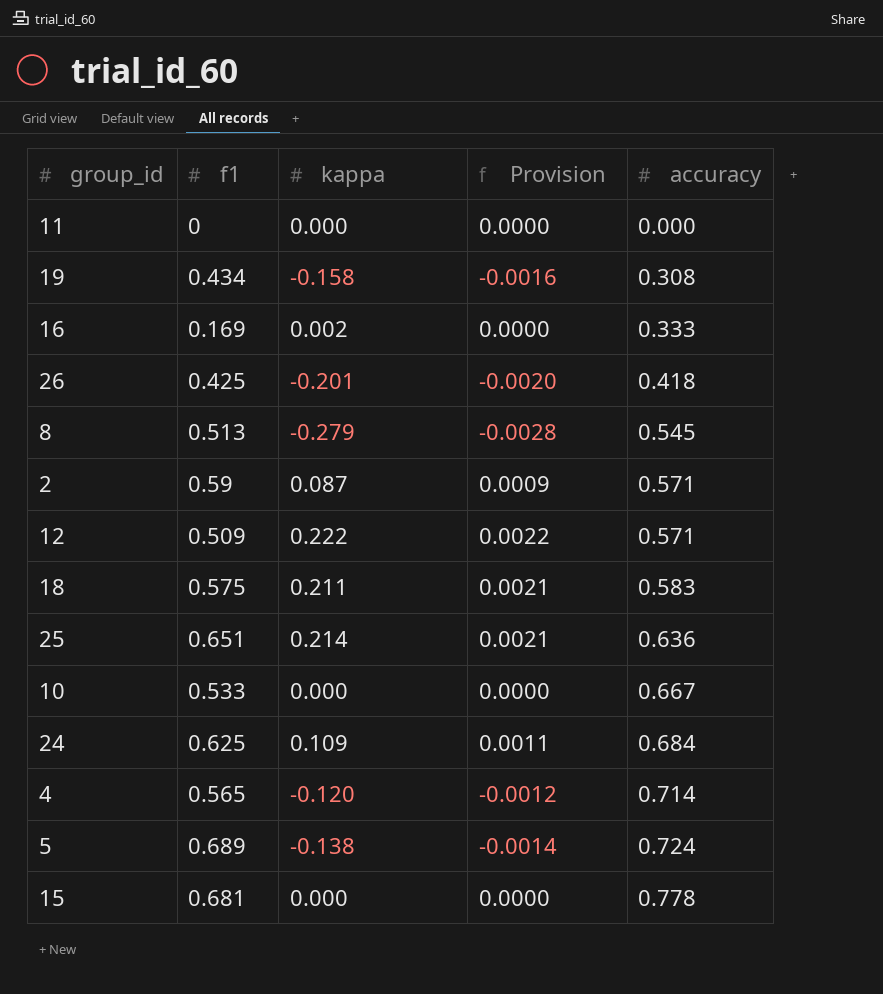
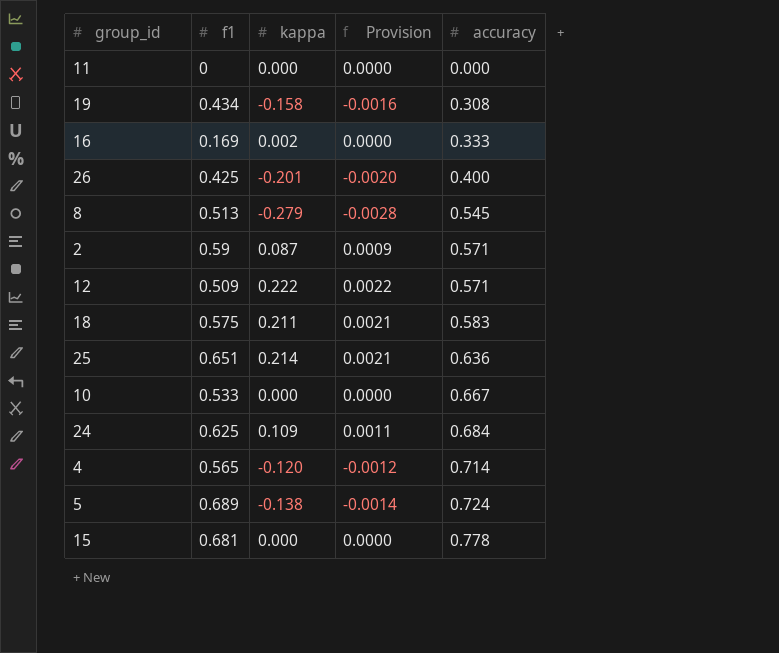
26 | accuracy: 0.418 -> 0.400

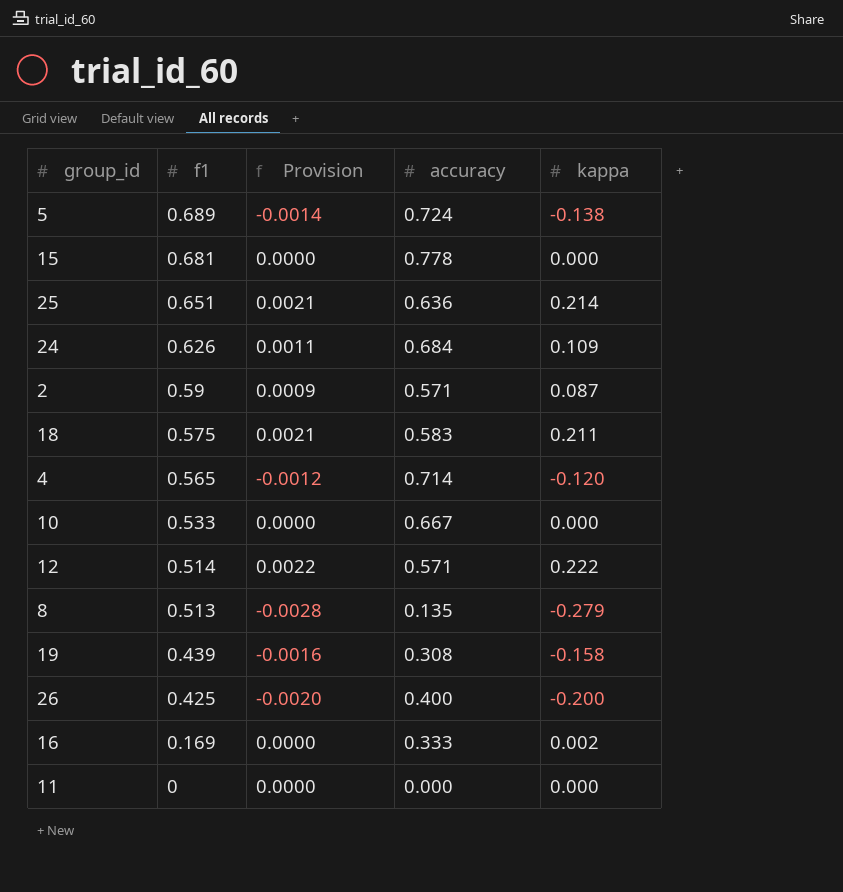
row order: accuracy ascending -> f1 descending
column kappa | position: 3 -> 5
24 | f1: 0.625 -> 0.626
12 | f1: 0.509 -> 0.514
8 | accuracy: 0.545 -> 0.135
19 | f1: 0.434 -> 0.439
26 | kappa: -0.201 -> -0.200

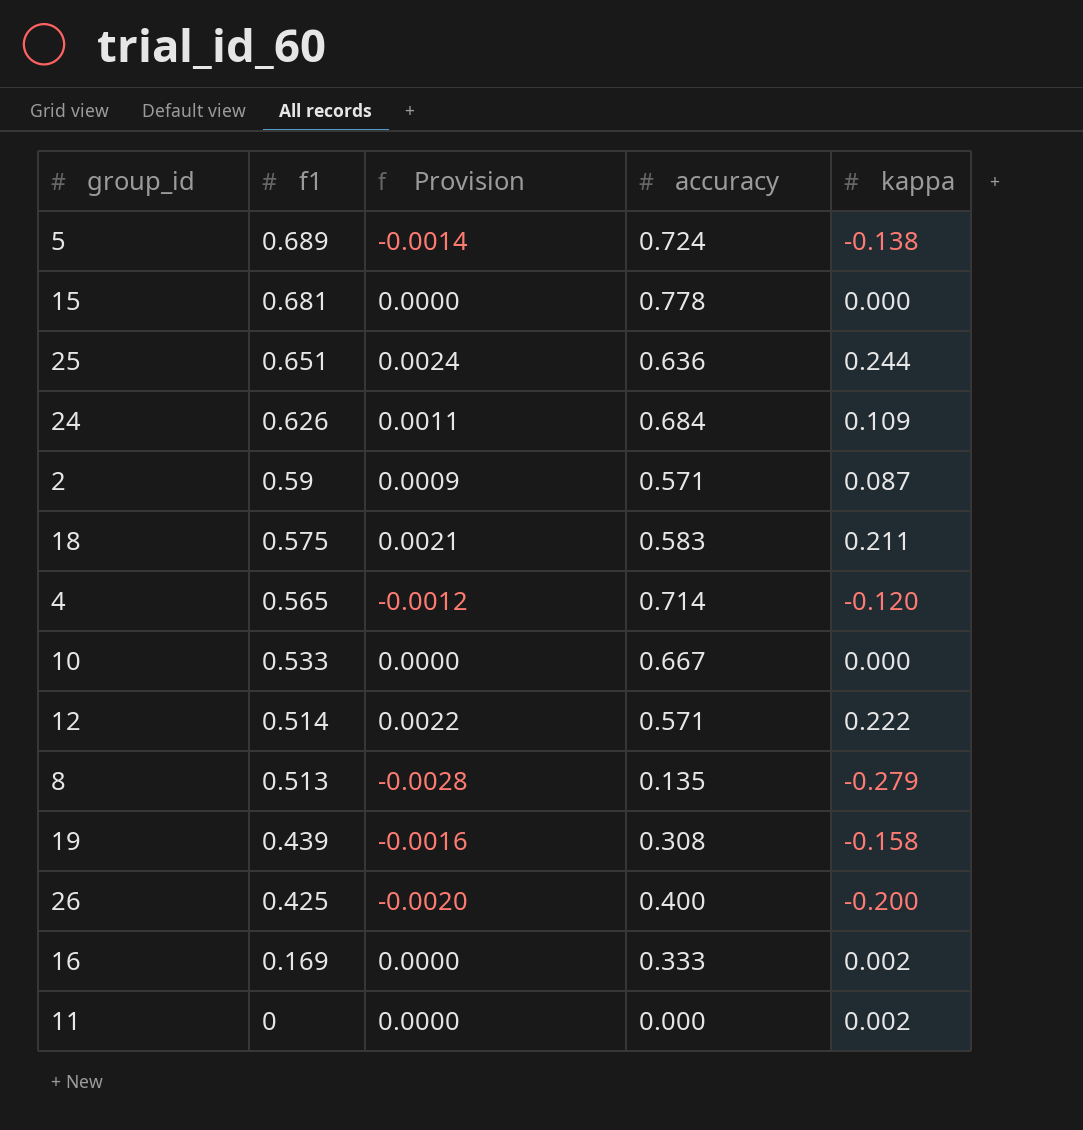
25 | Provision: 0.0021 -> 0.0024
25 | kappa: 0.214 -> 0.244
11 | kappa: 0.000 -> 0.002

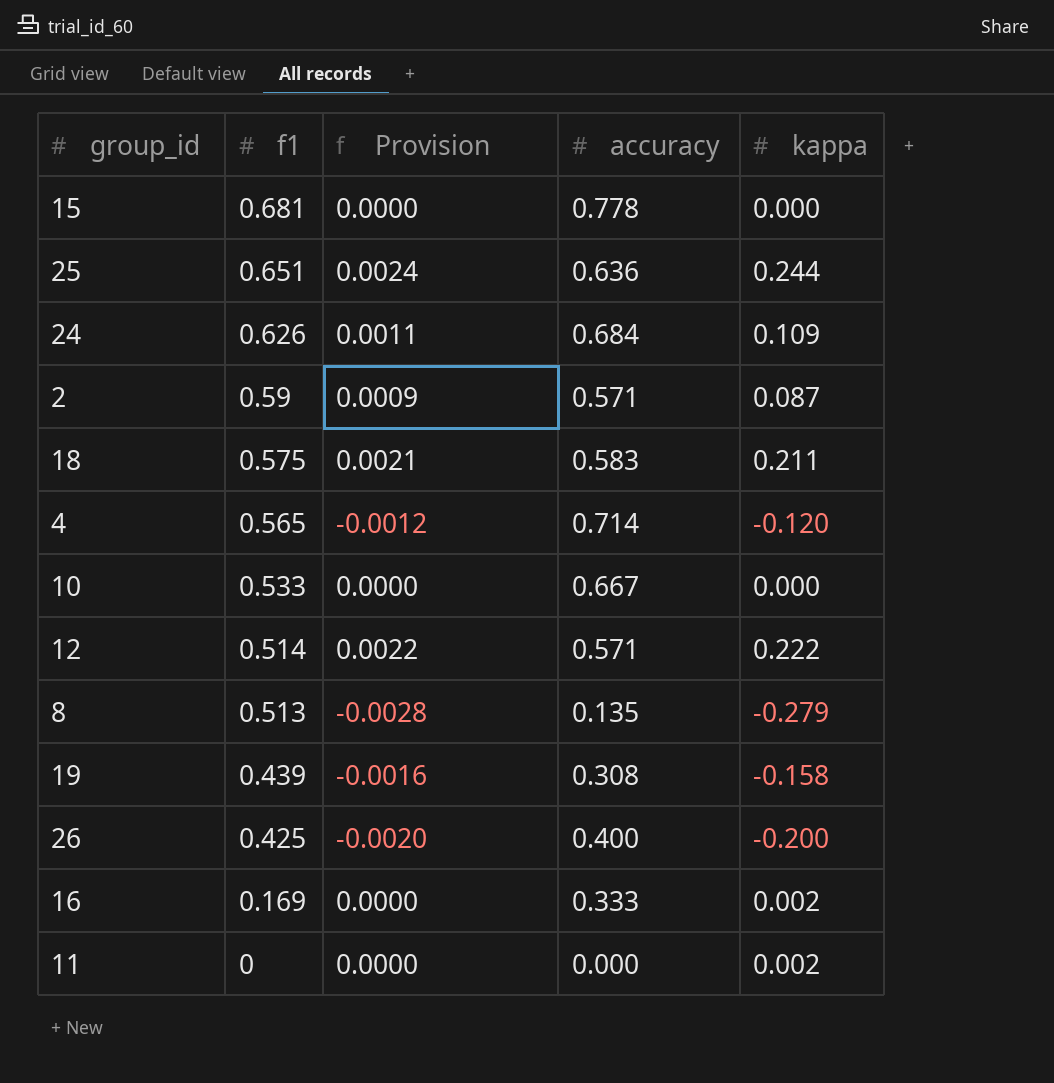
row 5: 0.689 | -0.0014 | 0.724 | -0.138 -> none

